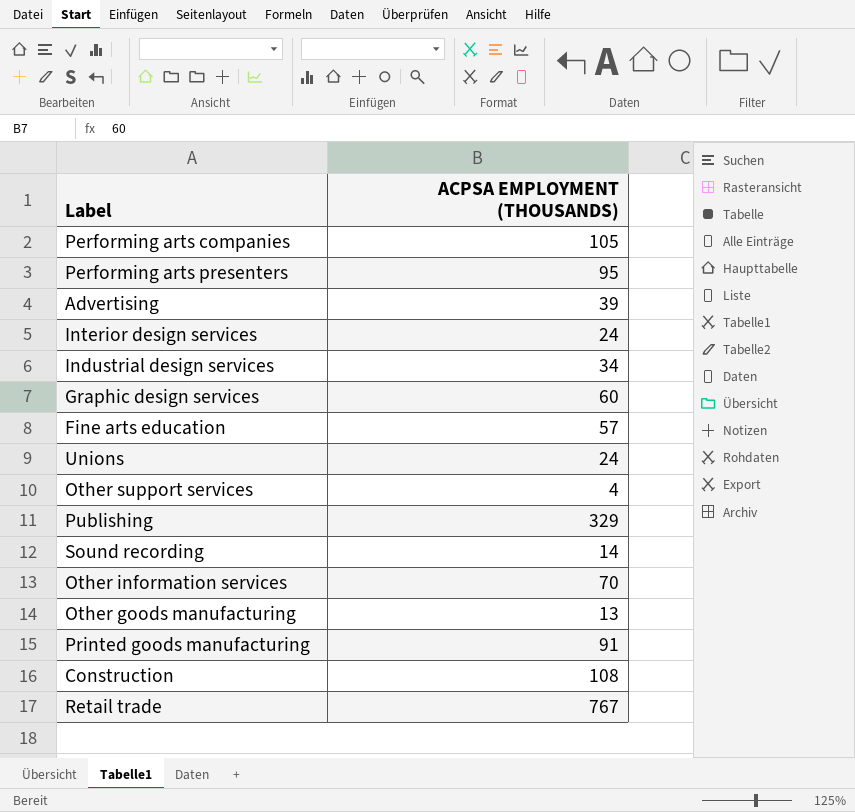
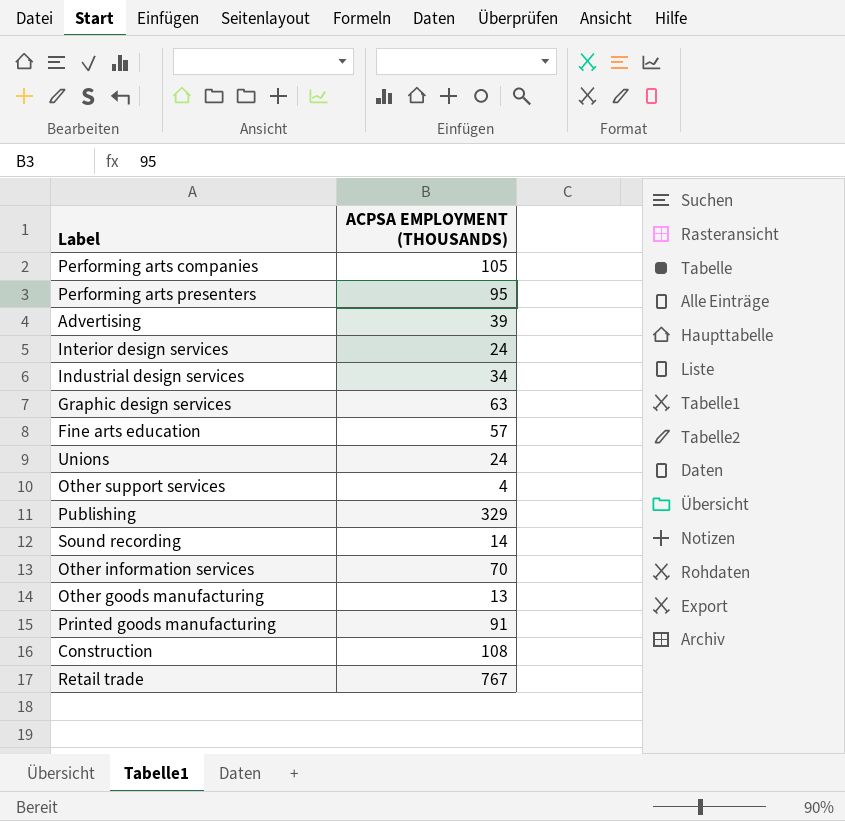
Graphic design services | ACPSA EMPLOYMENT (THOUSANDS): 60 -> 63

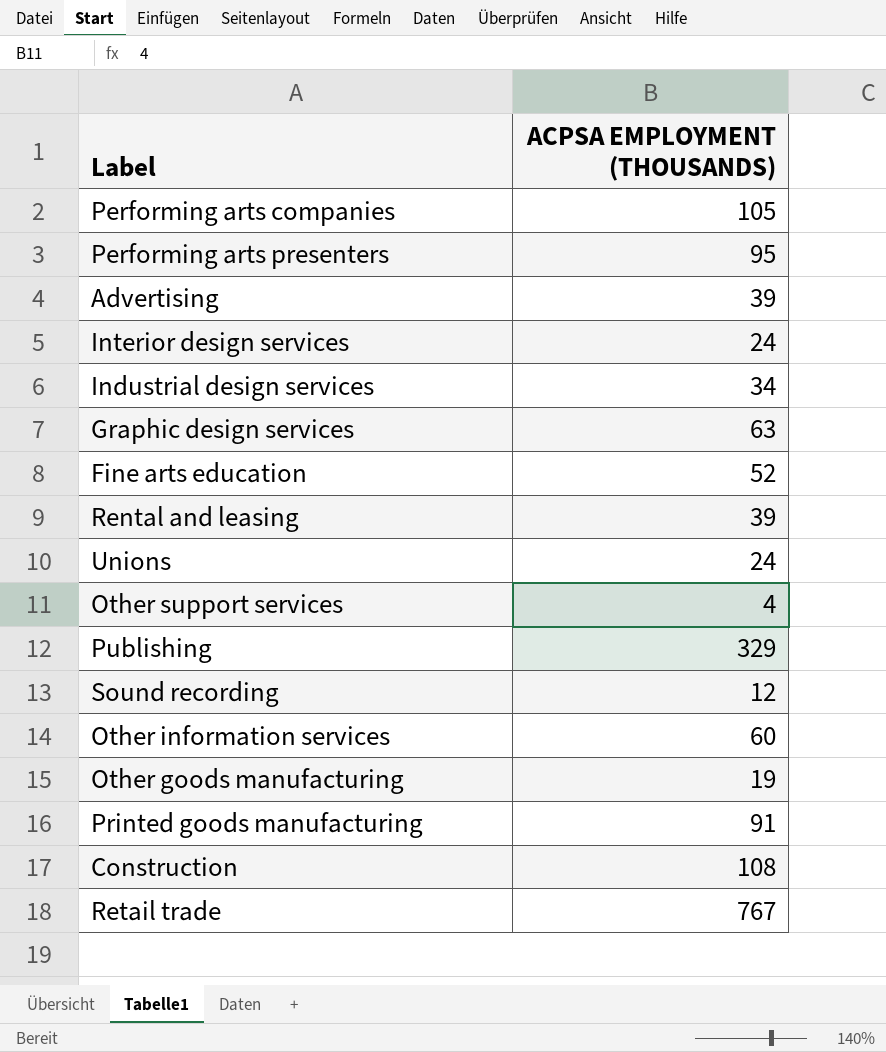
Fine arts education | ACPSA EMPLOYMENT (THOUSANDS): 57 -> 52
row Rental and leasing: none -> 39
Sound recording | ACPSA EMPLOYMENT (THOUSANDS): 14 -> 12
Other information services | ACPSA EMPLOYMENT (THOUSANDS): 70 -> 60
Other goods manufacturing | ACPSA EMPLOYMENT (THOUSANDS): 13 -> 19

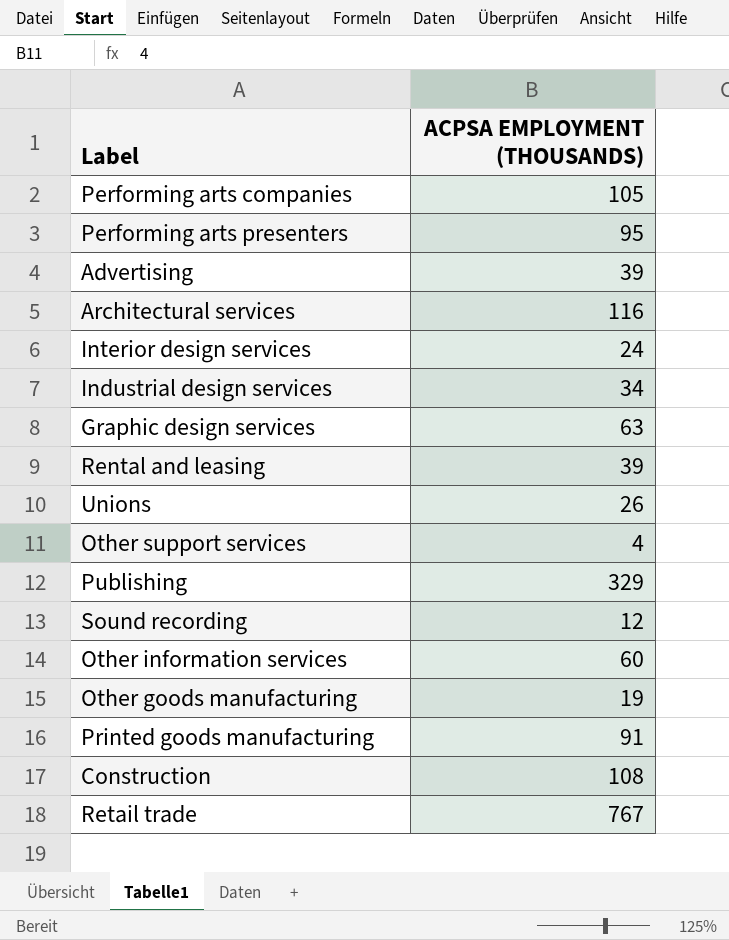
row Fine arts education: 52 -> none
row Architectural services: none -> 116
Unions | ACPSA EMPLOYMENT (THOUSANDS): 24 -> 26

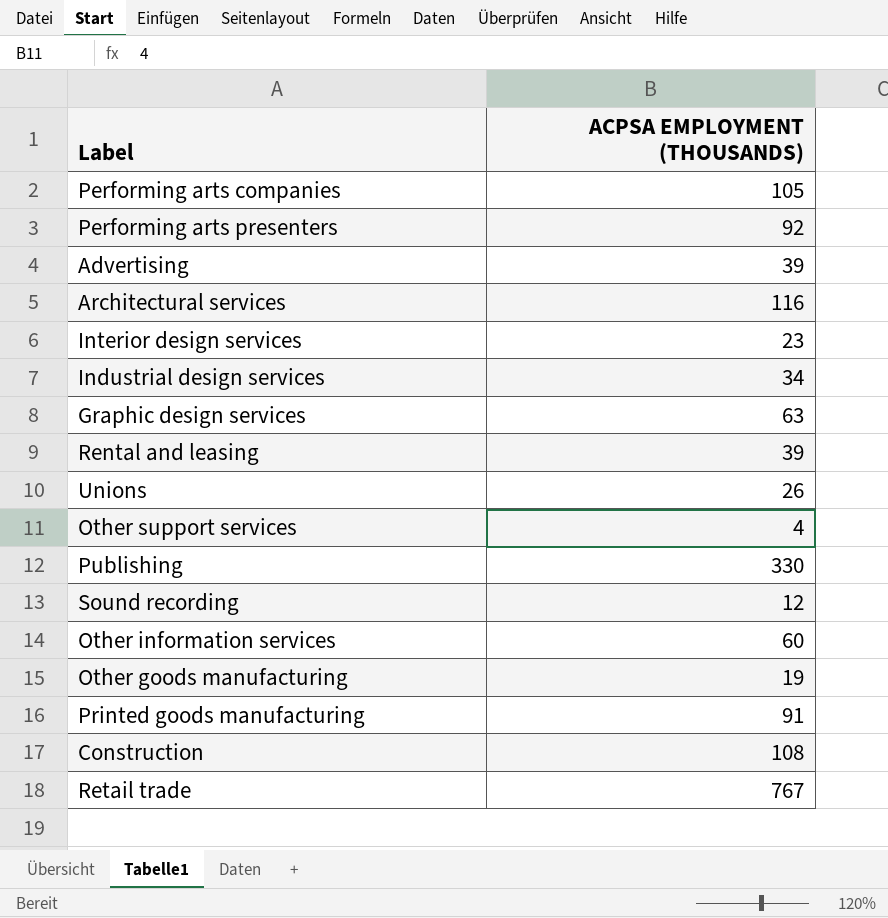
Performing arts presenters | ACPSA EMPLOYMENT (THOUSANDS): 95 -> 92
Interior design services | ACPSA EMPLOYMENT (THOUSANDS): 24 -> 23
Publishing | ACPSA EMPLOYMENT (THOUSANDS): 329 -> 330

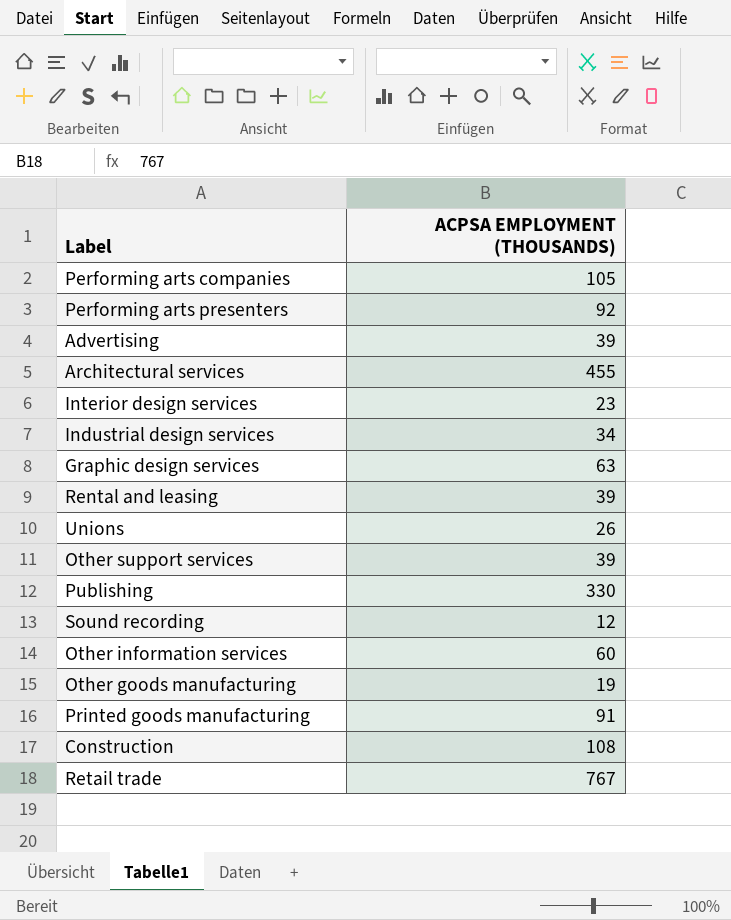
Architectural services | ACPSA EMPLOYMENT (THOUSANDS): 116 -> 455
Other support services | ACPSA EMPLOYMENT (THOUSANDS): 4 -> 39

